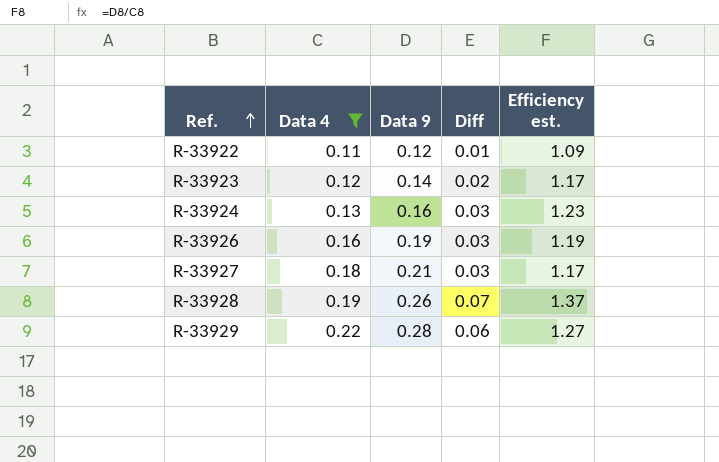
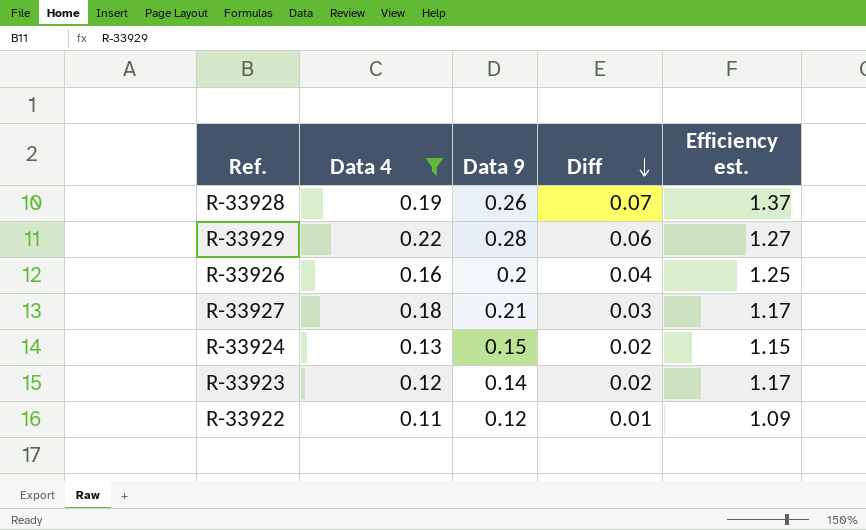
row order: Ref. ascending -> Diff descending
R-33926 | Data 9: 0.19 -> 0.2
R-33926 | Diff: 0.03 -> 0.04
R-33926 | Efficiency est.: 1.19 -> 1.25
R-33924 | Data 9: 0.16 -> 0.15
R-33924 | Diff: 0.03 -> 0.02
R-33924 | Efficiency est.: 1.23 -> 1.15

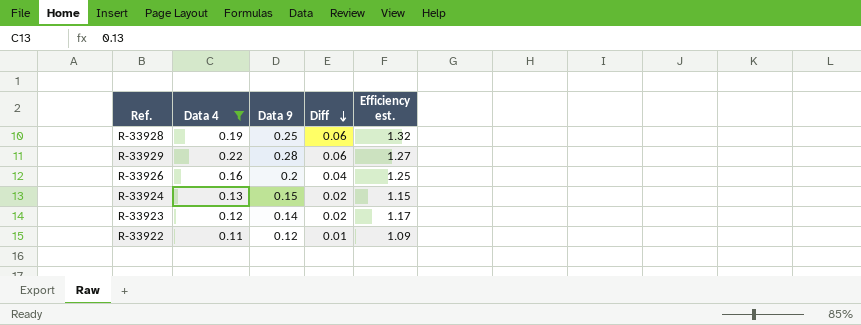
row R-33927: 0.18 | 0.21 | 0.03 | 1.17 -> none
R-33928 | Data 9: 0.26 -> 0.25
R-33928 | Diff: 0.07 -> 0.06
R-33928 | Efficiency est.: 1.37 -> 1.32

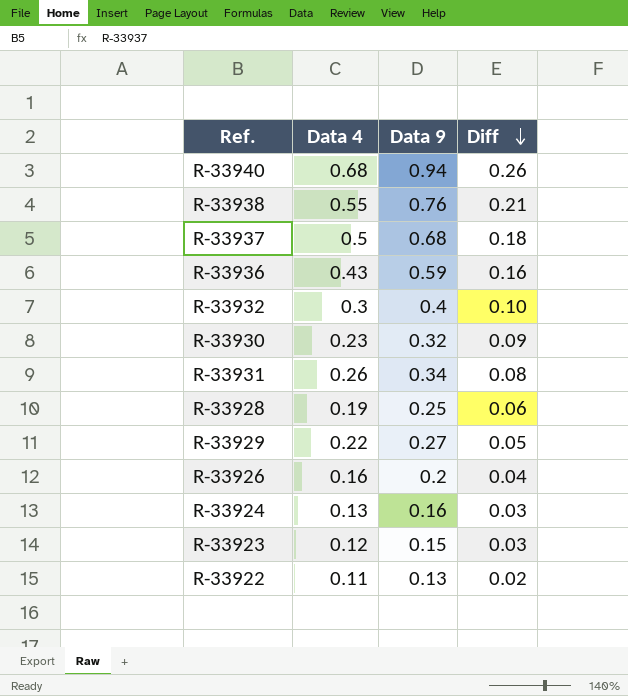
filter: Data 4 <= 0.22 -> none
column Efficiency est. | formula: [Data 9] / [Data 4] -> none
R-33929 | Data 9: 0.28 -> 0.27
R-33929 | Diff: 0.06 -> 0.05
R-33924 | Data 9: 0.15 -> 0.16
R-33924 | Diff: 0.02 -> 0.03
R-33923 | Data 9: 0.14 -> 0.15
R-33923 | Diff: 0.02 -> 0.03
R-33922 | Data 9: 0.12 -> 0.13
R-33922 | Diff: 0.01 -> 0.02

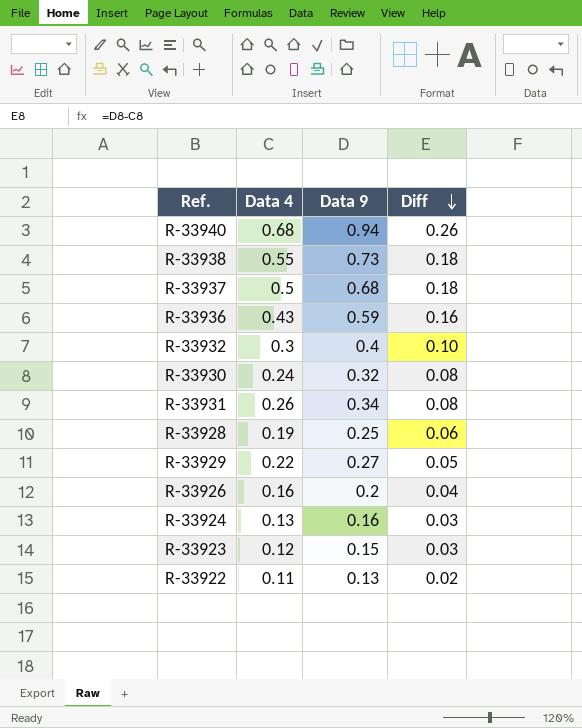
R-33938 | Data 9: 0.76 -> 0.73
R-33938 | Diff: 0.21 -> 0.18
R-33930 | Data 4: 0.23 -> 0.24
R-33930 | Diff: 0.09 -> 0.08

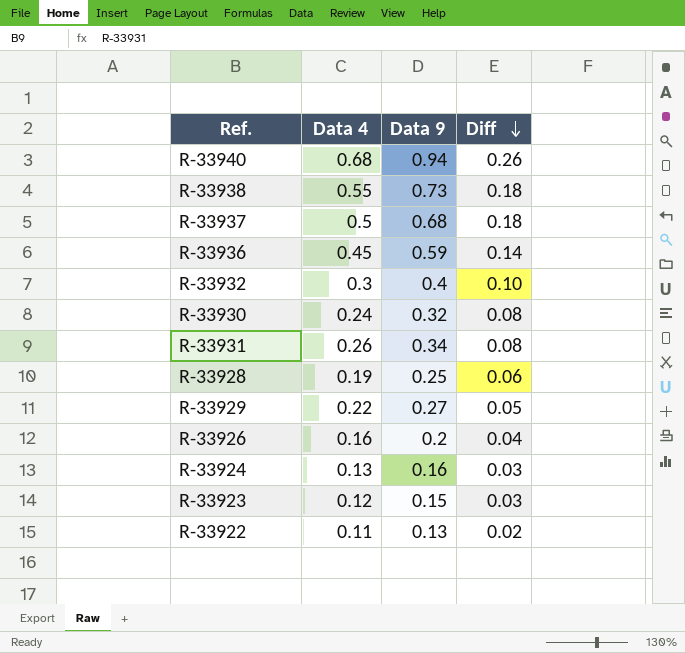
R-33936 | Data 4: 0.43 -> 0.45
R-33936 | Diff: 0.16 -> 0.14

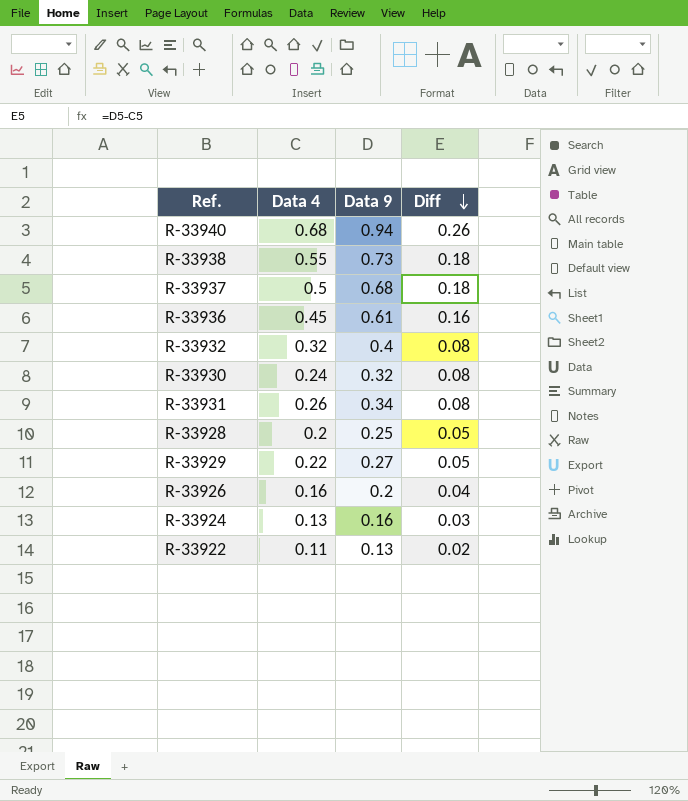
row R-33923: 0.12 | 0.15 | 0.03 -> none
R-33936 | Data 9: 0.59 -> 0.61
R-33936 | Diff: 0.14 -> 0.16
R-33932 | Data 4: 0.3 -> 0.32
R-33932 | Diff: 0.10 -> 0.08
R-33928 | Data 4: 0.19 -> 0.2
R-33928 | Diff: 0.06 -> 0.05

